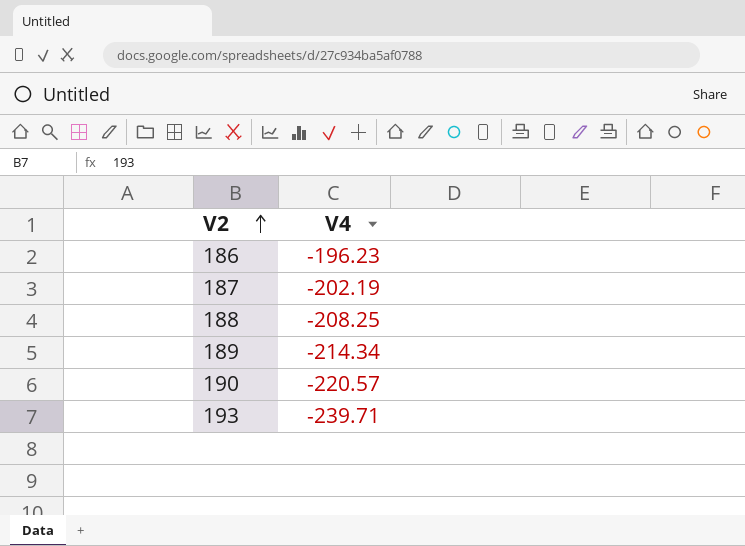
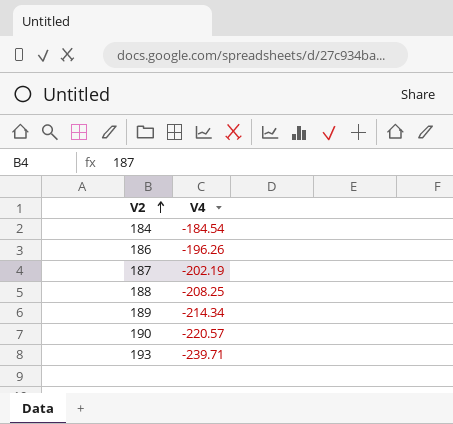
row 184: none -> -184.54
186 | V4: -196.23 -> -196.26

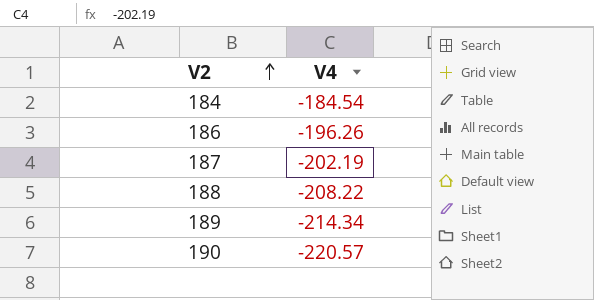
row 193: -239.71 -> none
188 | V4: -208.25 -> -208.22

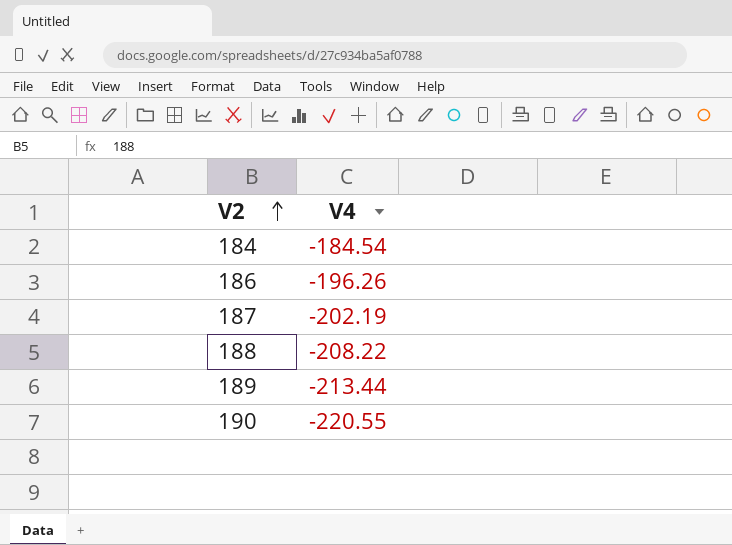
189 | V4: -214.34 -> -213.44
190 | V4: -220.57 -> -220.55

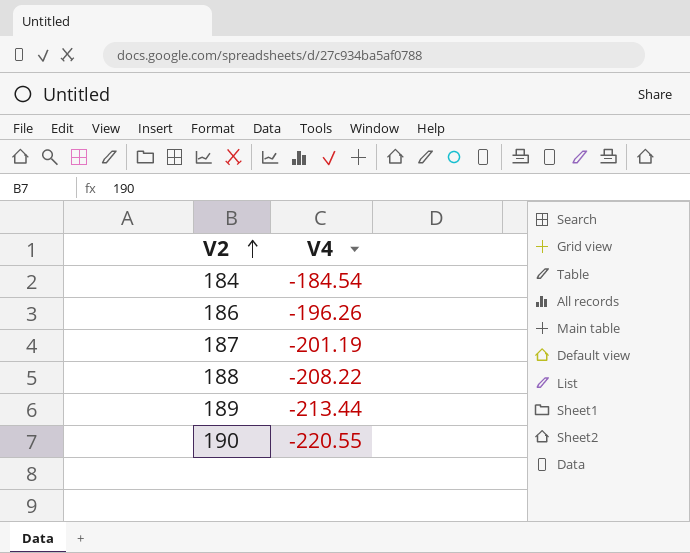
187 | V4: -202.19 -> -201.19

